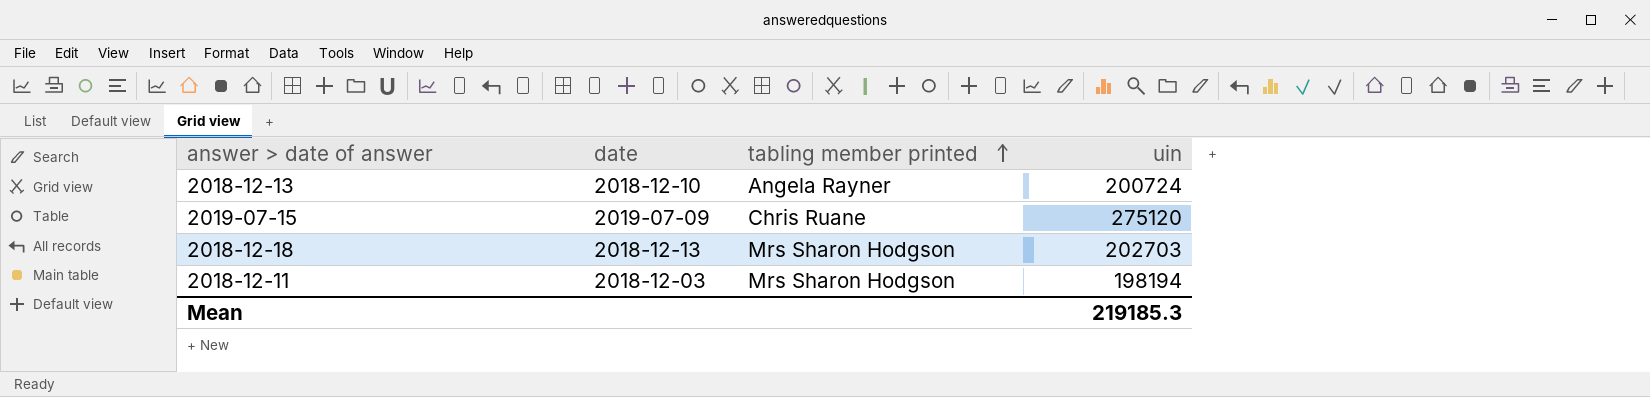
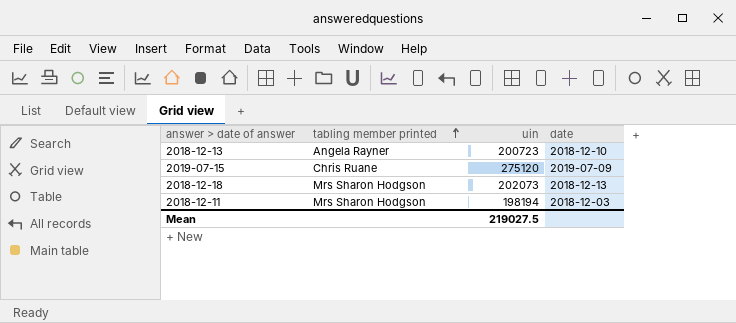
column date | position: 2 -> 4
2018-12-13 | uin: 200724 -> 200723
2018-12-18 | uin: 202703 -> 202073
Mean | uin: 219185.3 -> 219027.5

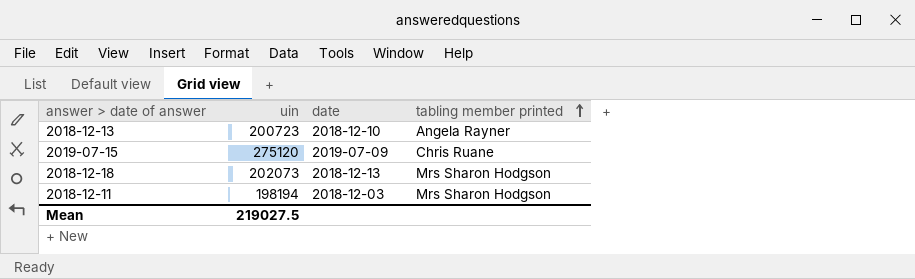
column tabling member printed | position: 2 -> 4

